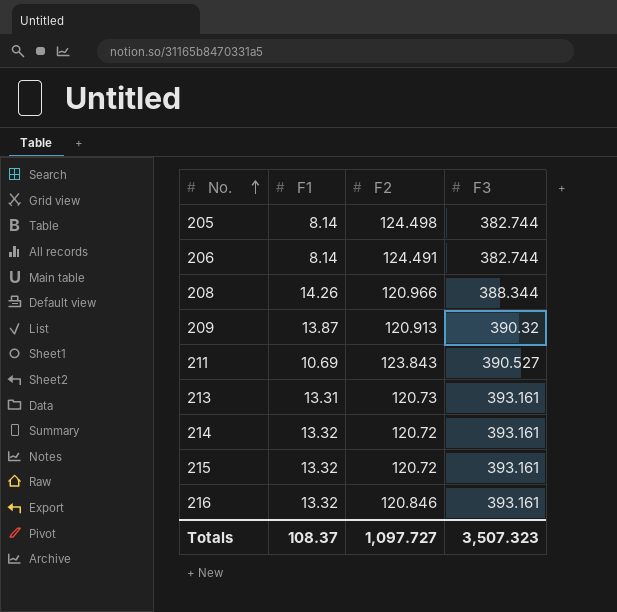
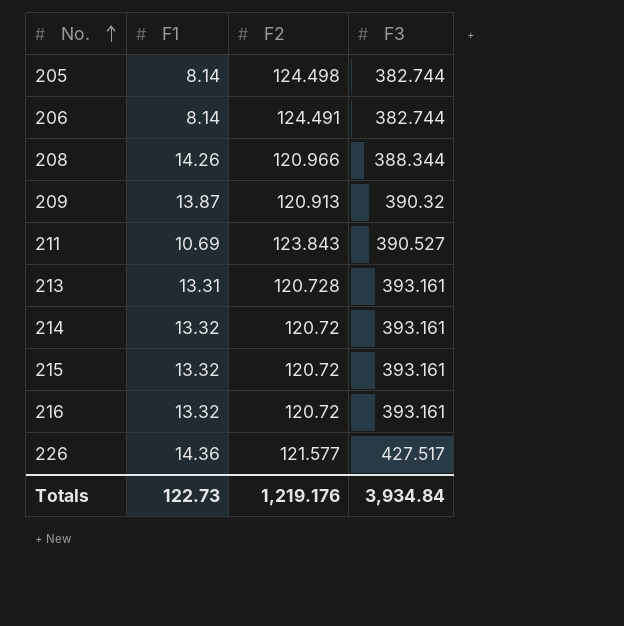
213 | F2: 120.73 -> 120.728
216 | F2: 120.846 -> 120.72
row 226: none -> 14.36 | 121.577 | 427.517
Totals | F1: 108.37 -> 122.73
Totals | F2: 1,097.727 -> 1,219.176
Totals | F3: 3,507.323 -> 3,934.84

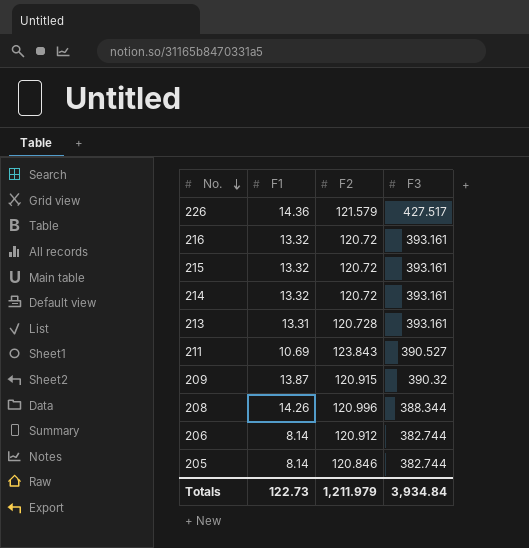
row order: No. ascending -> No. descending
226 | F2: 121.577 -> 121.579
209 | F2: 120.913 -> 120.915
208 | F2: 120.966 -> 120.996
206 | F2: 124.491 -> 120.912
205 | F2: 124.498 -> 120.846
Totals | F2: 1,219.176 -> 1,211.979

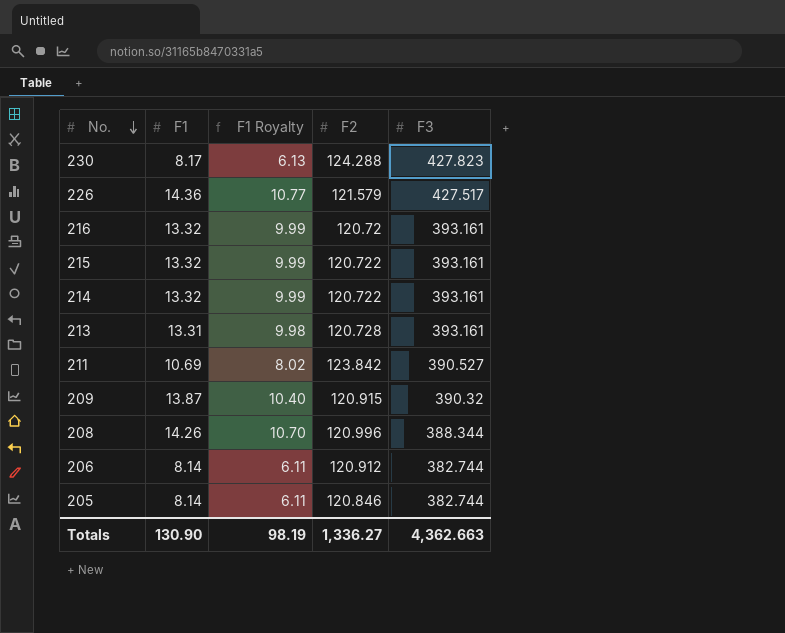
column F1 Royalty | formula: none -> [F1] * 0.75
row 230: none -> 8.17 | 6.13 | 124.288 | 427.823
215 | F2: 120.72 -> 120.722
214 | F2: 120.72 -> 120.722
211 | F2: 123.843 -> 123.842
Totals | F1: 122.73 -> 130.90
Totals | F2: 1,211.979 -> 1,336.27
Totals | F3: 3,934.84 -> 4,362.663

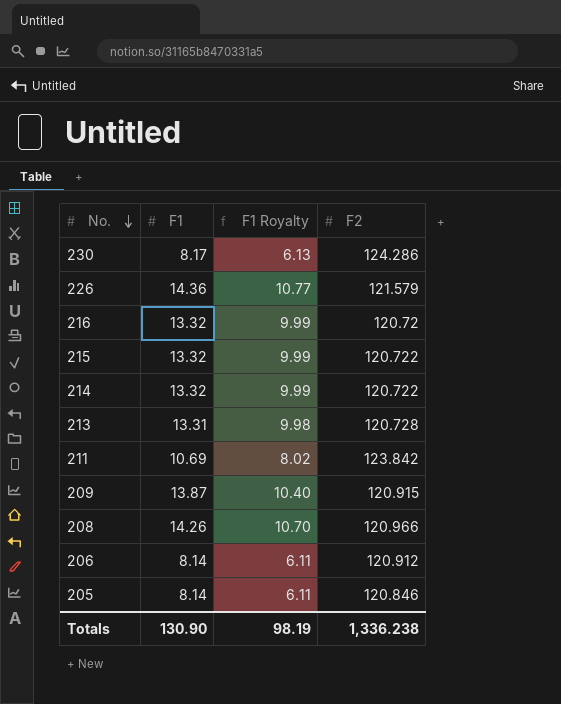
column F3 | position: 5 -> none
230 | F2: 124.288 -> 124.286
208 | F2: 120.996 -> 120.966
Totals | F2: 1,336.27 -> 1,336.238

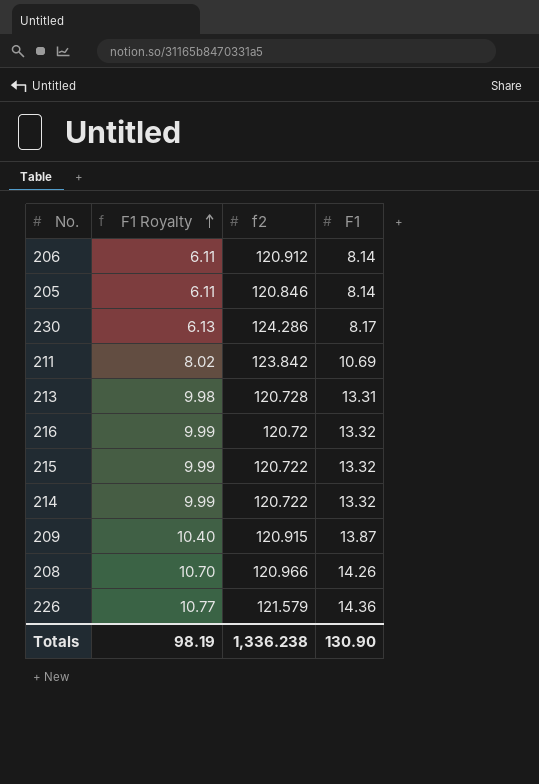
row order: No. descending -> F1 Royalty ascending
column name: F2 -> f2
column F1 | position: 2 -> 4

